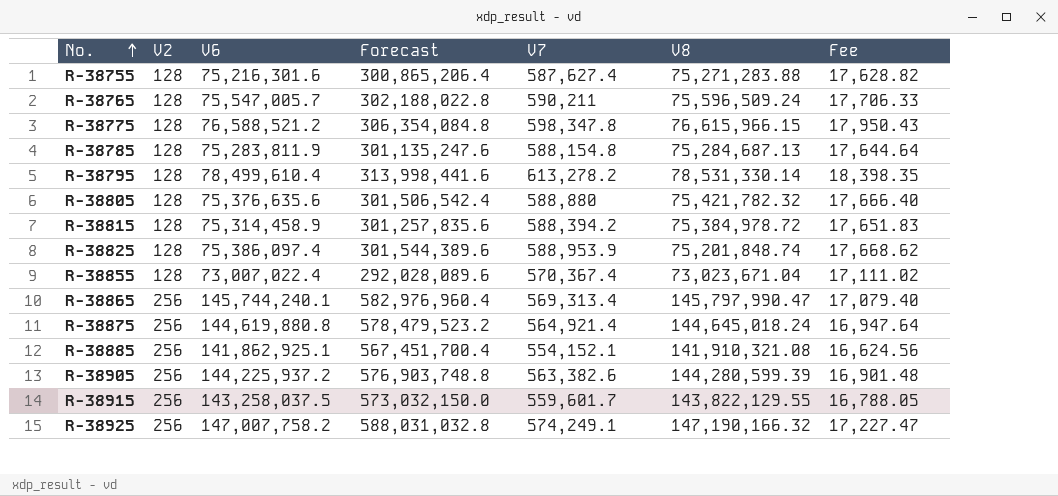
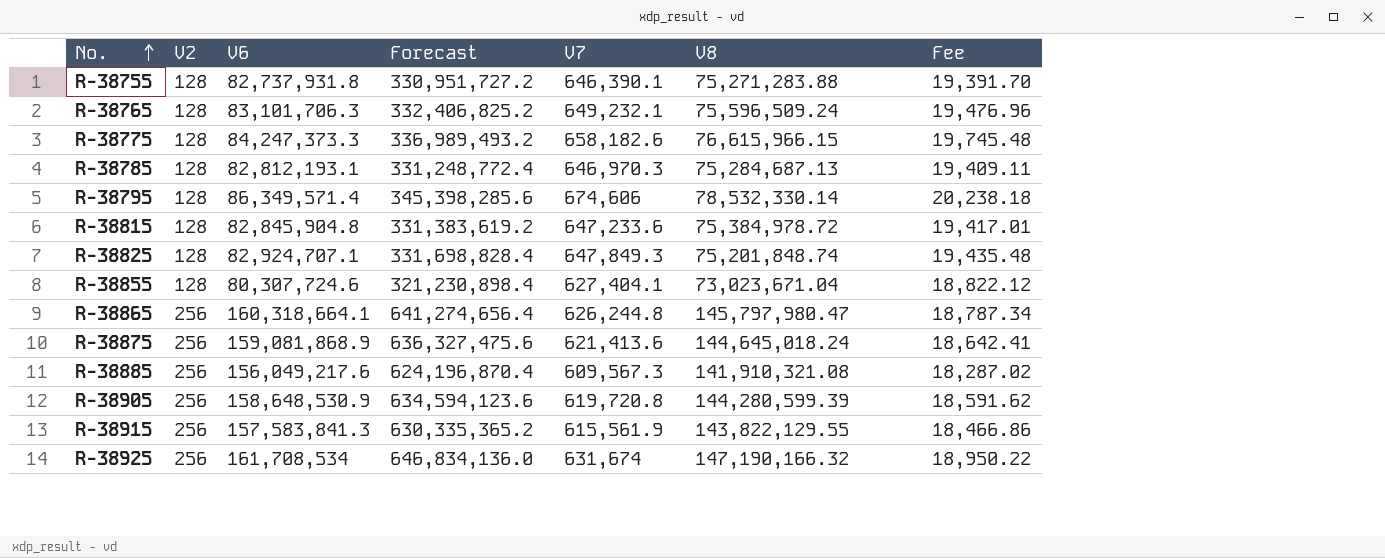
row R-38805: 128 | 75,376,635.6 | 301,506,542.4 | 588,880 | 75,421,782.32 | 17,666.40 -> none
R-38755 | V6: 75,216,301.6 -> 82,737,931.8
R-38755 | Forecast: 300,865,206.4 -> 330,951,727.2
R-38755 | V7: 587,627.4 -> 646,390.1
R-38755 | Fee: 17,628.82 -> 19,391.70
R-38765 | V6: 75,547,005.7 -> 83,101,706.3
R-38765 | Forecast: 302,188,022.8 -> 332,406,825.2
R-38765 | V7: 590,211 -> 649,232.1
R-38765 | Fee: 17,706.33 -> 19,476.96
R-38775 | V6: 76,588,521.2 -> 84,247,373.3
R-38775 | Forecast: 306,354,084.8 -> 336,989,493.2
R-38775 | V7: 598,347.8 -> 658,182.6
R-38775 | Fee: 17,950.43 -> 19,745.48
R-38785 | V6: 75,283,811.9 -> 82,812,193.1
R-38785 | Forecast: 301,135,247.6 -> 331,248,772.4
R-38785 | V7: 588,154.8 -> 646,970.3
R-38785 | Fee: 17,644.64 -> 19,409.11
R-38795 | V6: 78,499,610.4 -> 86,349,571.4
R-38795 | Forecast: 313,998,441.6 -> 345,398,285.6
R-38795 | V7: 613,278.2 -> 674,606
R-38795 | V8: 78,531,330.14 -> 78,532,330.14
R-38795 | Fee: 18,398.35 -> 20,238.18
R-38815 | V6: 75,314,458.9 -> 82,845,904.8
R-38815 | Forecast: 301,257,835.6 -> 331,383,619.2
R-38815 | V7: 588,394.2 -> 647,233.6
R-38815 | Fee: 17,651.83 -> 19,417.01
R-38825 | V6: 75,386,097.4 -> 82,924,707.1
R-38825 | Forecast: 301,544,389.6 -> 331,698,828.4
R-38825 | V7: 588,953.9 -> 647,849.3
R-38825 | Fee: 17,668.62 -> 19,435.48
R-38855 | V6: 73,007,022.4 -> 80,307,724.6
R-38855 | Forecast: 292,028,089.6 -> 321,230,898.4
R-38855 | V7: 570,367.4 -> 627,404.1
R-38855 | Fee: 17,111.02 -> 18,822.12
R-38865 | V6: 145,744,240.1 -> 160,318,664.1
R-38865 | Forecast: 582,976,960.4 -> 641,274,656.4
R-38865 | V7: 569,313.4 -> 626,244.8
R-38865 | V8: 145,797,990.47 -> 145,797,980.47
R-38865 | Fee: 17,079.40 -> 18,787.34
R-38875 | V6: 144,619,880.8 -> 159,081,868.9
R-38875 | Forecast: 578,479,523.2 -> 636,327,475.6
R-38875 | V7: 564,921.4 -> 621,413.6
R-38875 | Fee: 16,947.64 -> 18,642.41
R-38885 | V6: 141,862,925.1 -> 156,049,217.6
R-38885 | Forecast: 567,451,700.4 -> 624,196,870.4
R-38885 | V7: 554,152.1 -> 609,567.3
R-38885 | Fee: 16,624.56 -> 18,287.02
R-38905 | V6: 144,225,937.2 -> 158,648,530.9
R-38905 | Forecast: 576,903,748.8 -> 634,594,123.6
R-38905 | V7: 563,382.6 -> 619,720.8
R-38905 | Fee: 16,901.48 -> 18,591.62
R-38915 | V6: 143,258,037.5 -> 157,583,841.3
R-38915 | Forecast: 573,032,150.0 -> 630,335,365.2
R-38915 | V7: 559,601.7 -> 615,561.9
R-38915 | Fee: 16,788.05 -> 18,466.86
R-38925 | V6: 147,007,758.2 -> 161,708,534
R-38925 | Forecast: 588,031,032.8 -> 646,834,136.0
R-38925 | V7: 574,249.1 -> 631,674
R-38925 | Fee: 17,227.47 -> 18,950.22

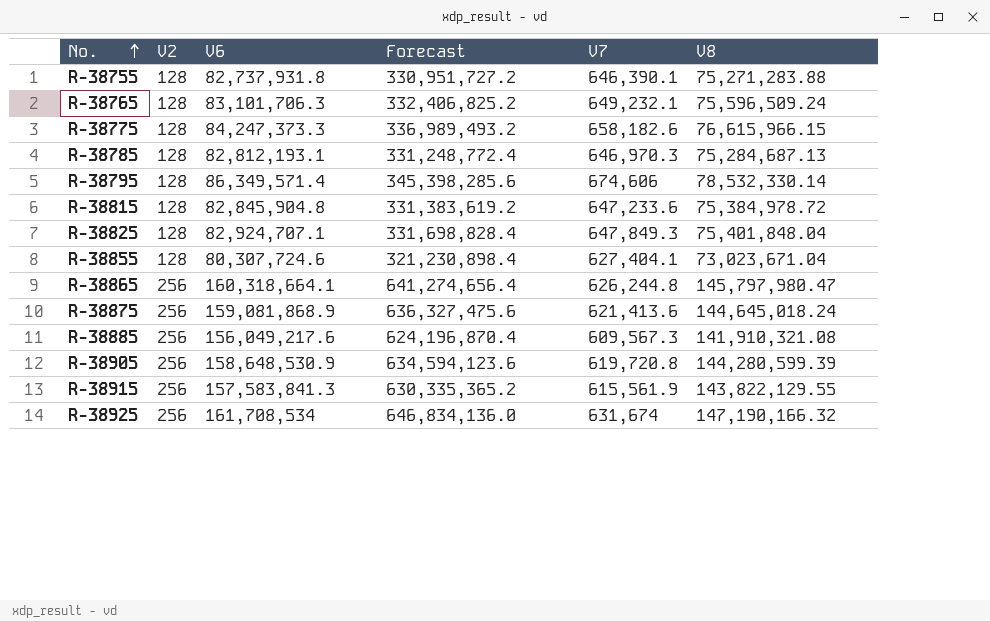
column Fee | formula: [V7] * 0.03 -> none
R-38825 | V8: 75,201,848.74 -> 75,401,848.04

